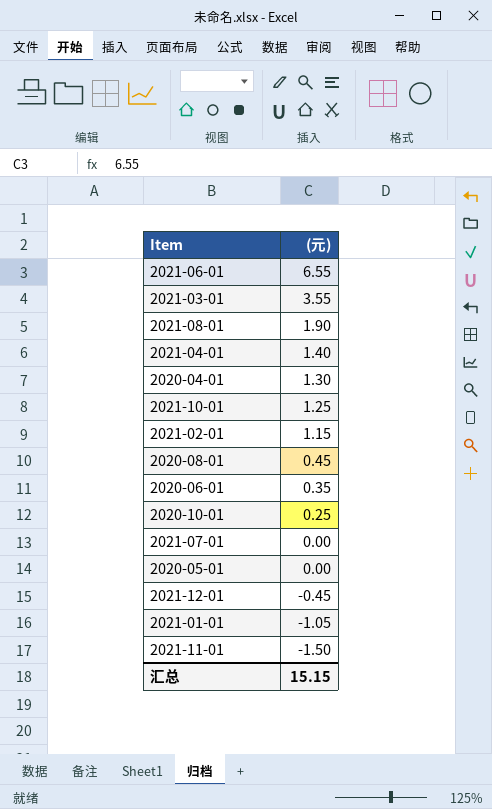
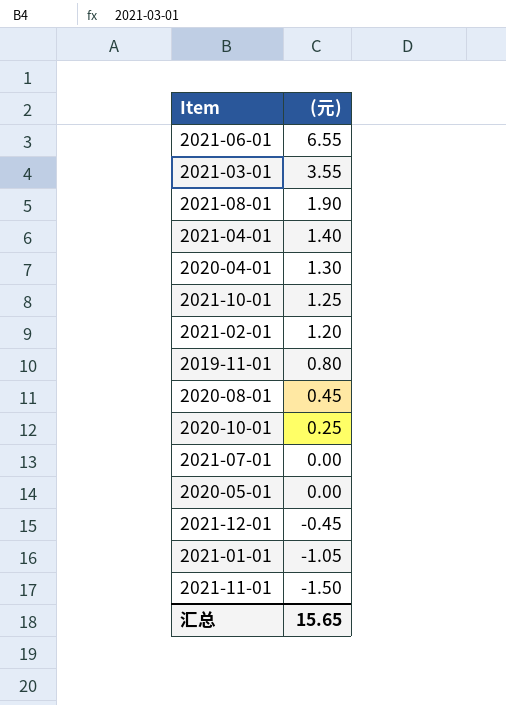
row 2020-06-01: 0.35 -> none
2021-02-01 | (元): 1.15 -> 1.20
row 2019-11-01: none -> 0.80
汇总 | (元): 15.15 -> 15.65

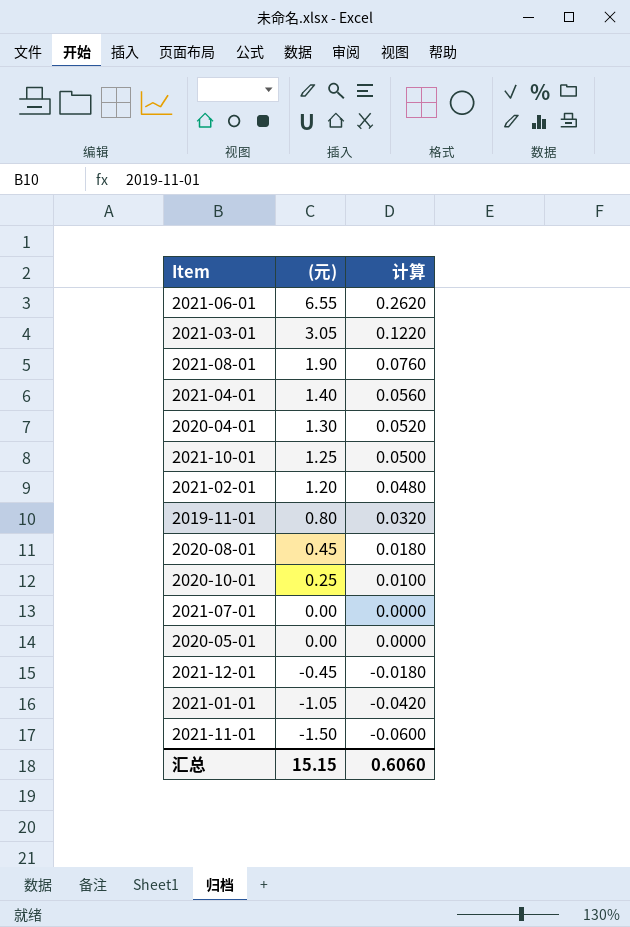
column 计算 | formula: none -> [(元)] * 0.04
2021-03-01 | (元): 3.55 -> 3.05
汇总 | (元): 15.65 -> 15.15

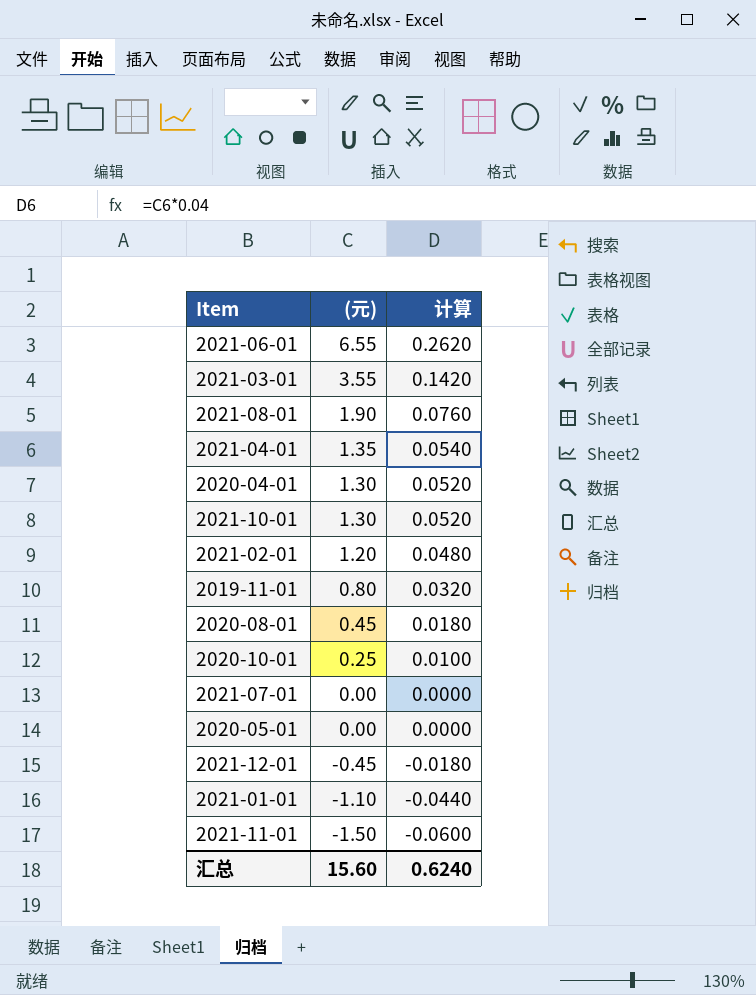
2021-03-01 | (元): 3.05 -> 3.55
2021-03-01 | 计算: 0.1220 -> 0.1420
2021-04-01 | (元): 1.40 -> 1.35
2021-04-01 | 计算: 0.0560 -> 0.0540
2021-10-01 | (元): 1.25 -> 1.30
2021-10-01 | 计算: 0.0500 -> 0.0520
2021-01-01 | (元): -1.05 -> -1.10
2021-01-01 | 计算: -0.0420 -> -0.0440
汇总 | (元): 15.15 -> 15.60
汇总 | 计算: 0.6060 -> 0.6240

